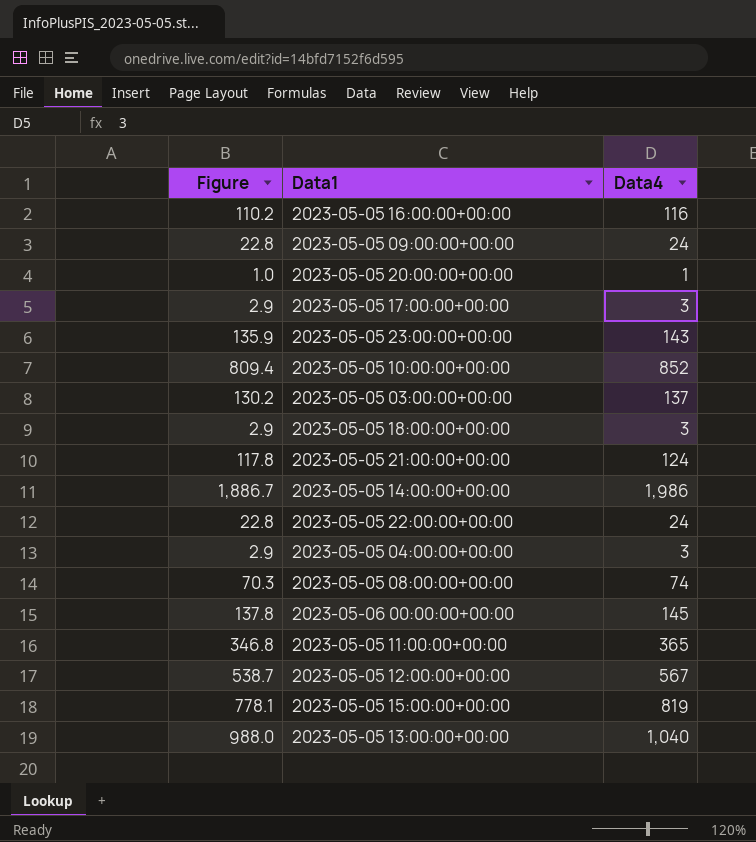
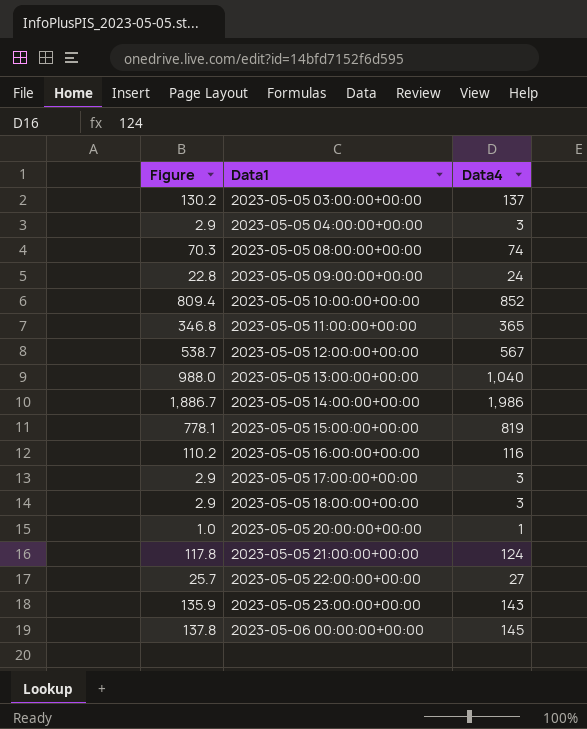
row order: none -> Data1 ascending
2023-05-05 22:00:00+00:00 | Figure: 22.8 -> 25.7
2023-05-05 22:00:00+00:00 | Data4: 24 -> 27

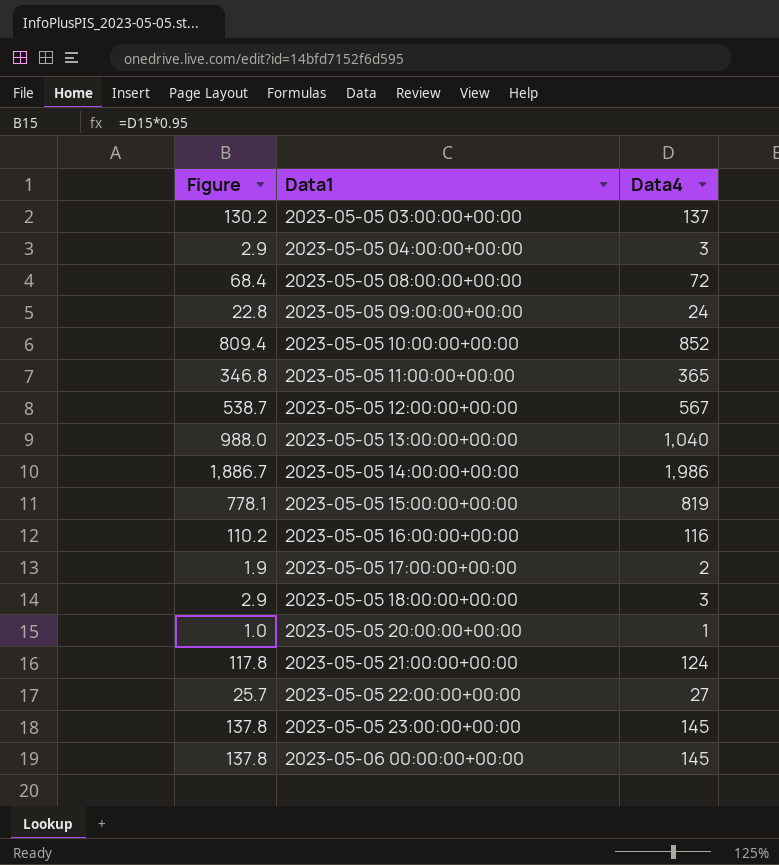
2023-05-05 08:00:00+00:00 | Figure: 70.3 -> 68.4
2023-05-05 08:00:00+00:00 | Data4: 74 -> 72
2023-05-05 17:00:00+00:00 | Figure: 2.9 -> 1.9
2023-05-05 17:00:00+00:00 | Data4: 3 -> 2
2023-05-05 23:00:00+00:00 | Figure: 135.9 -> 137.8
2023-05-05 23:00:00+00:00 | Data4: 143 -> 145

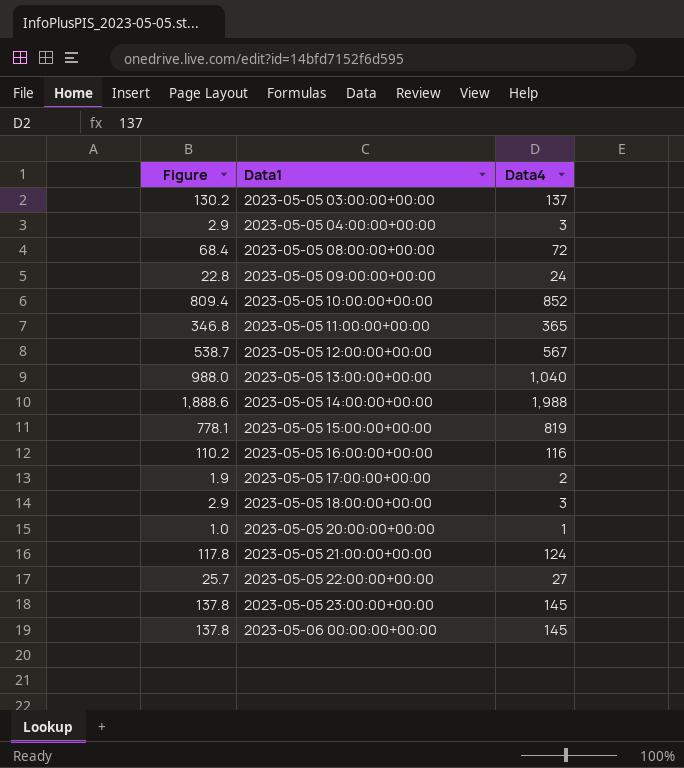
2023-05-05 14:00:00+00:00 | Figure: 1,886.7 -> 1,888.6
2023-05-05 14:00:00+00:00 | Data4: 1,986 -> 1,988

